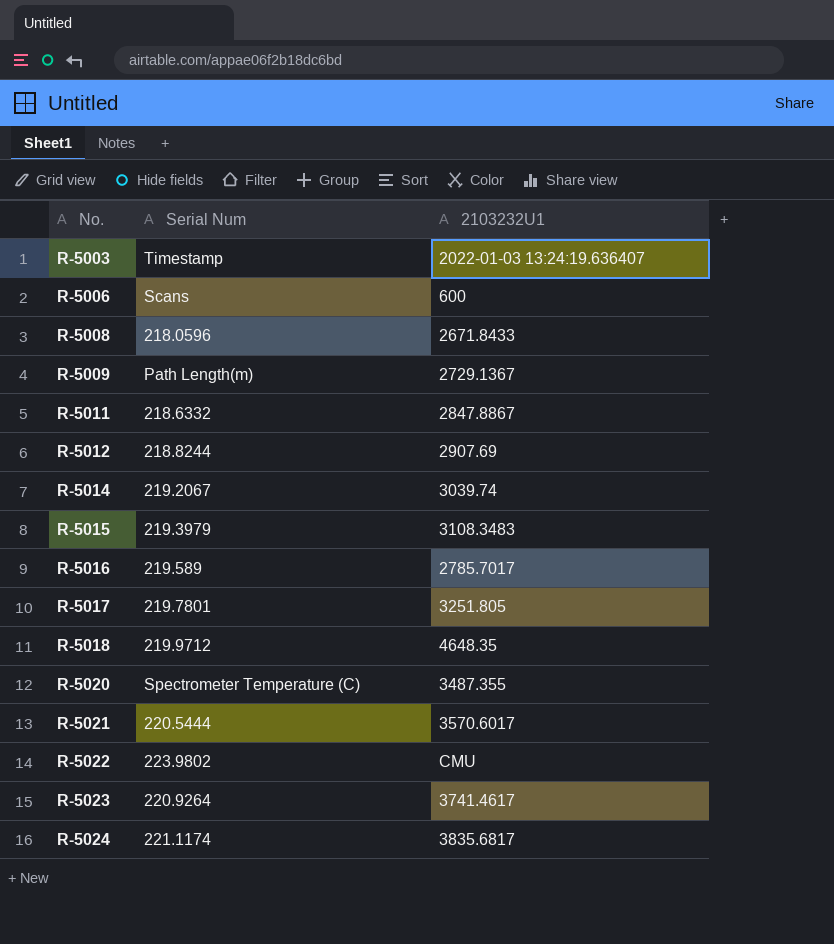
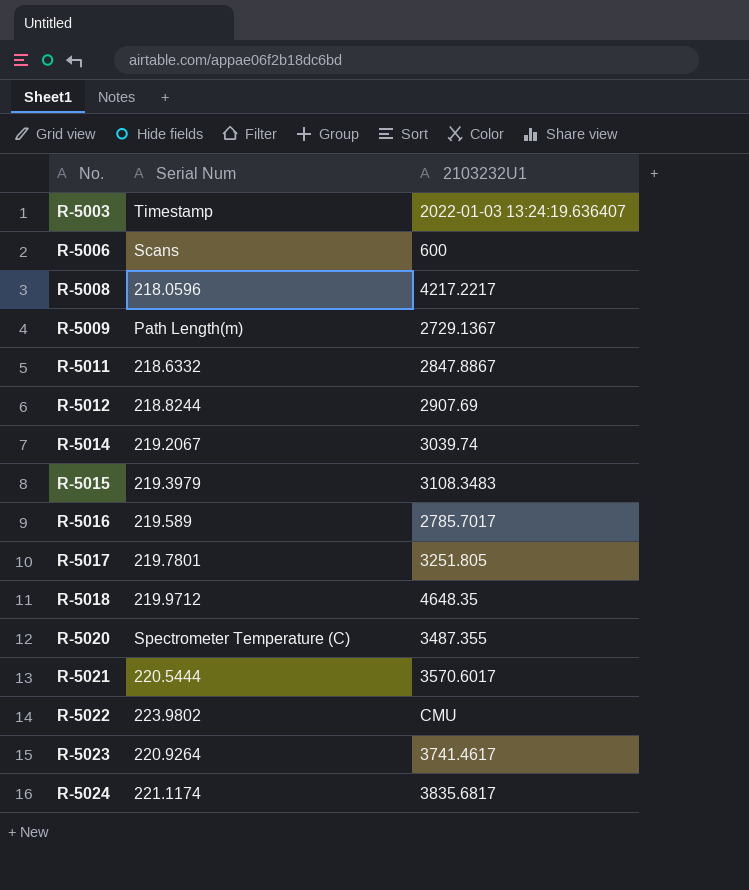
R-5008 | 2103232U1: 2671.8433 -> 4217.2217

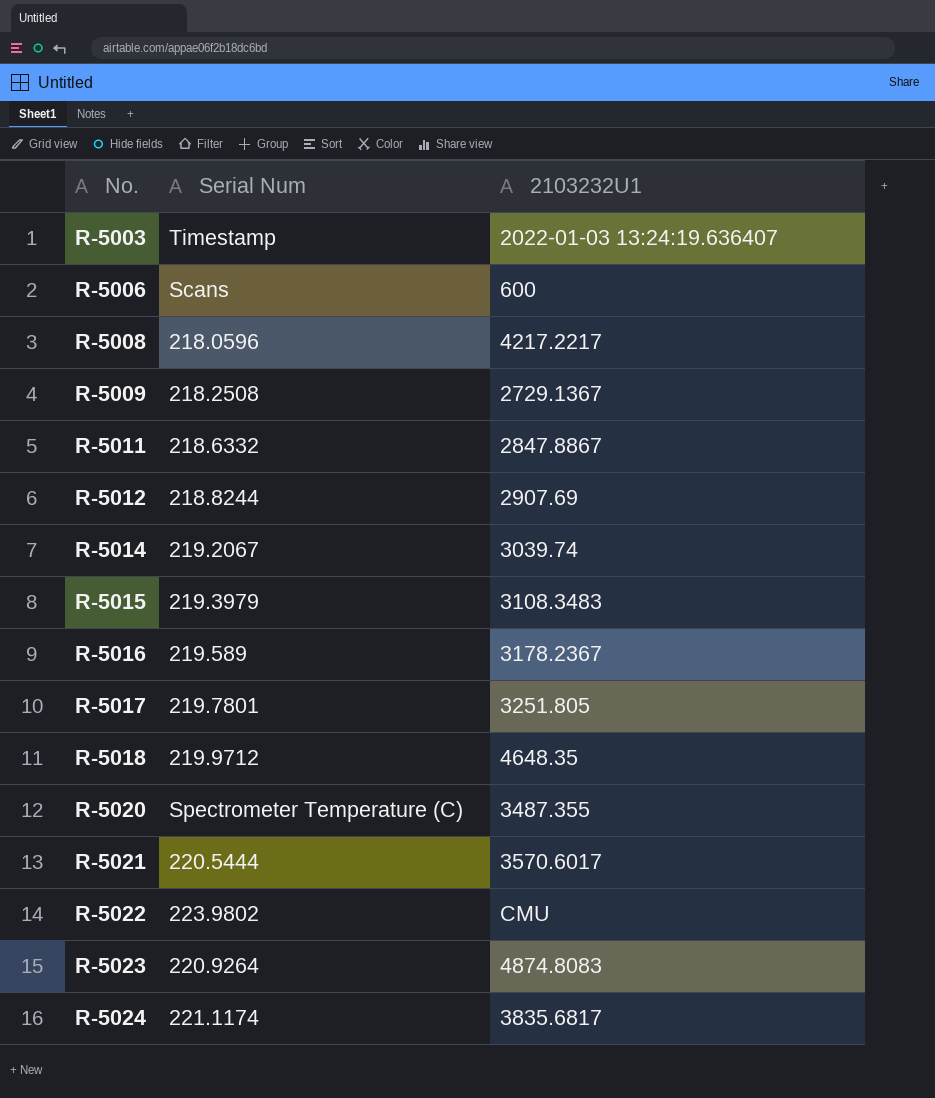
R-5009 | Serial Num: Path Length(m) -> 218.2508
R-5016 | 2103232U1: 2785.7017 -> 3178.2367
R-5023 | 2103232U1: 3741.4617 -> 4874.8083

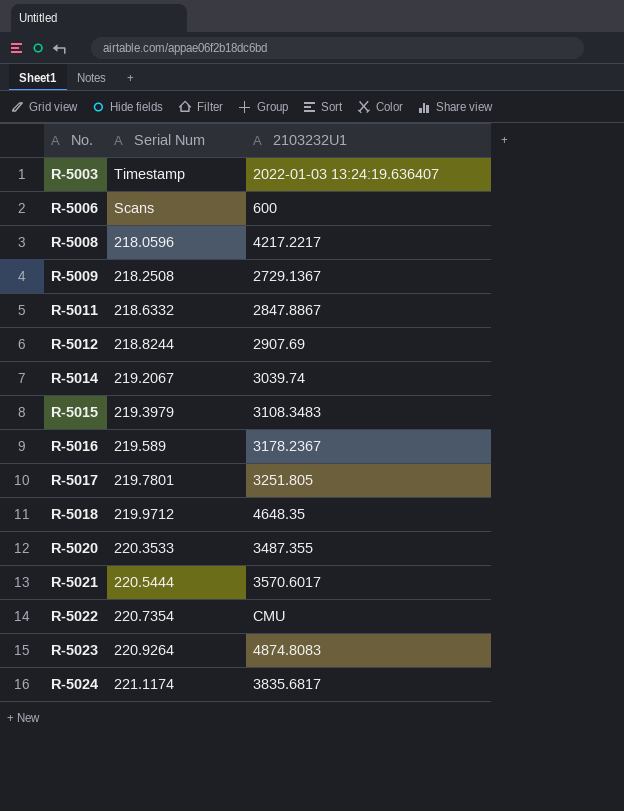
R-5020 | Serial Num: Spectrometer Temperature (C) -> 220.3533
R-5022 | Serial Num: 223.9802 -> 220.7354

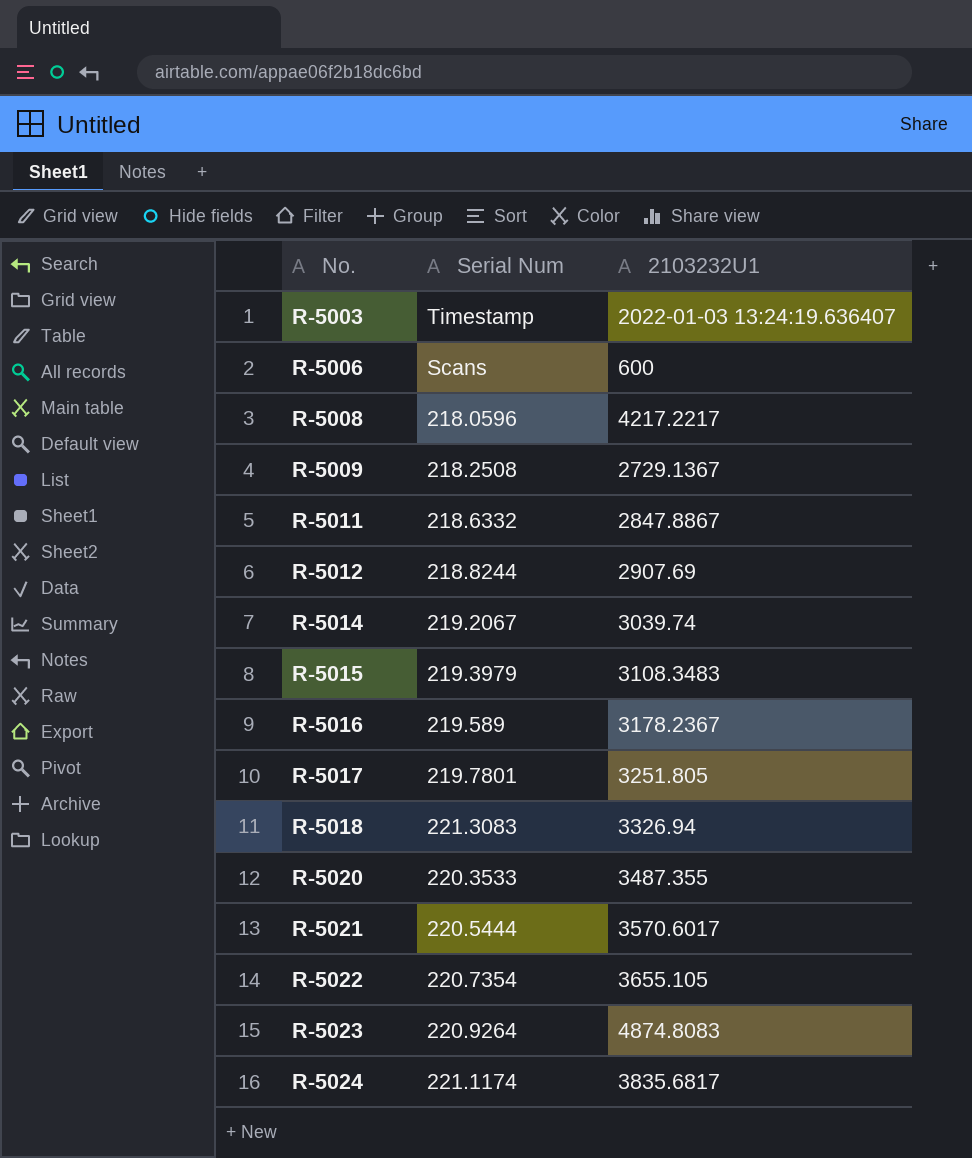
R-5018 | Serial Num: 219.9712 -> 221.3083
R-5018 | 2103232U1: 4648.35 -> 3326.94
R-5022 | 2103232U1: CMU -> 3655.105

